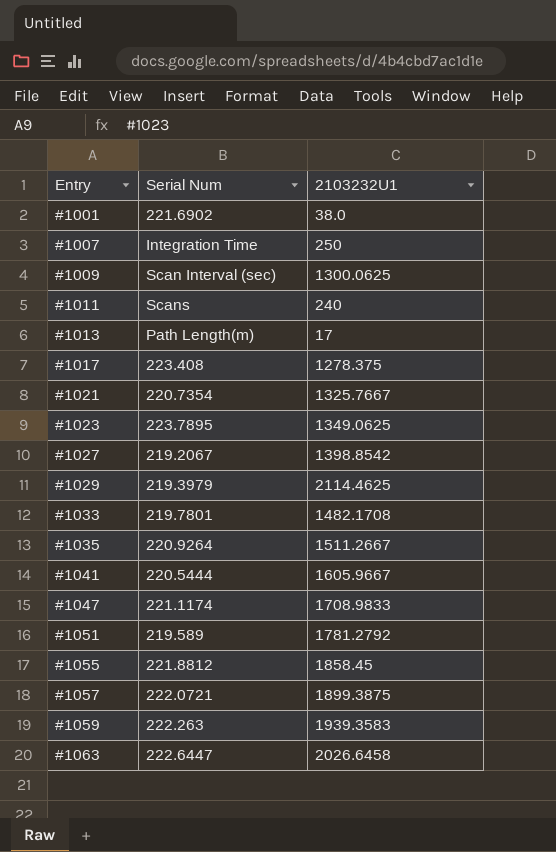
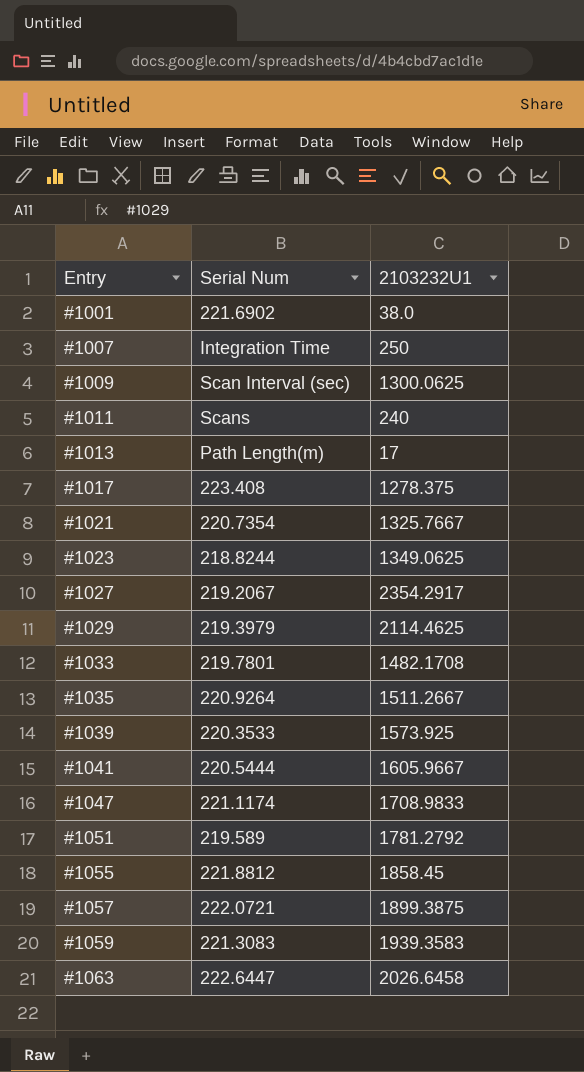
#1023 | Serial Num: 223.7895 -> 218.8244
#1027 | 2103232U1: 1398.8542 -> 2354.2917
row #1039: none -> 220.3533 | 1573.925
#1059 | Serial Num: 222.263 -> 221.3083

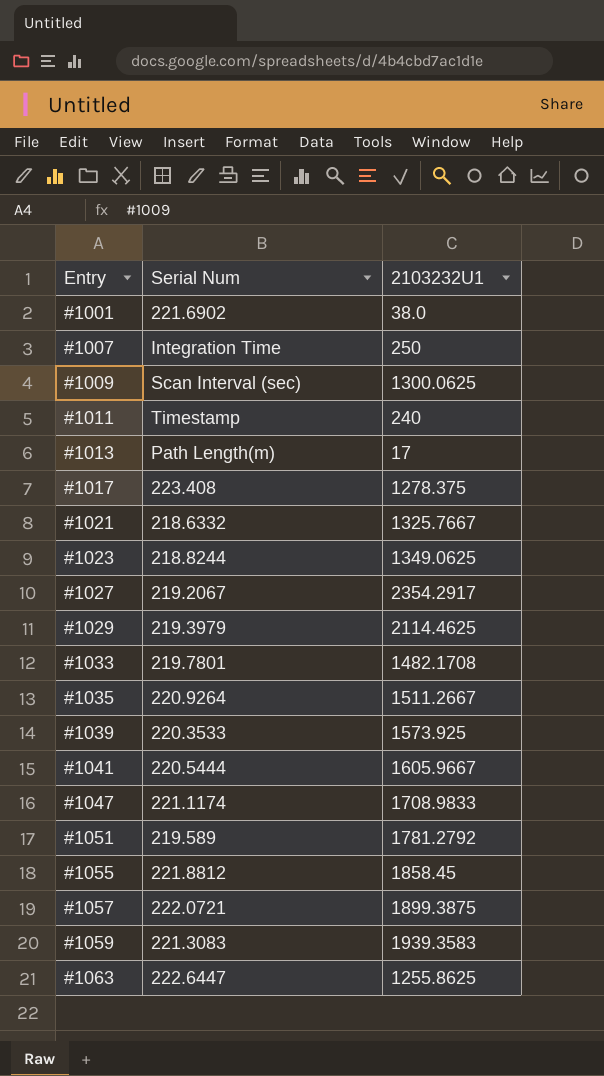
#1011 | Serial Num: Scans -> Timestamp
#1021 | Serial Num: 220.7354 -> 218.6332
#1063 | 2103232U1: 2026.6458 -> 1255.8625

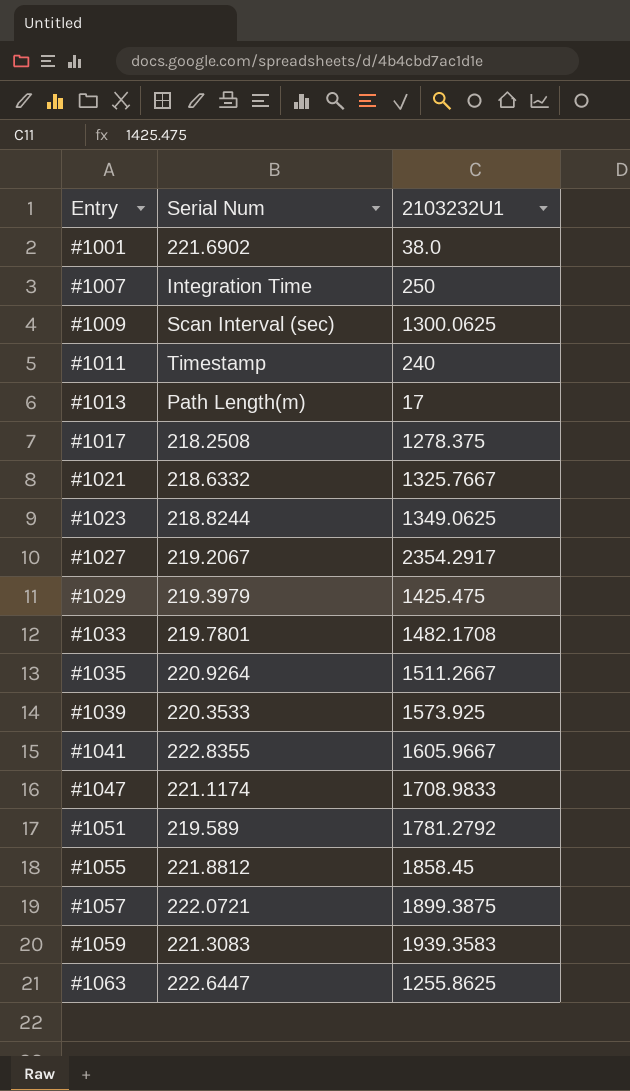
#1017 | Serial Num: 223.408 -> 218.2508
#1029 | 2103232U1: 2114.4625 -> 1425.475
#1041 | Serial Num: 220.5444 -> 222.8355

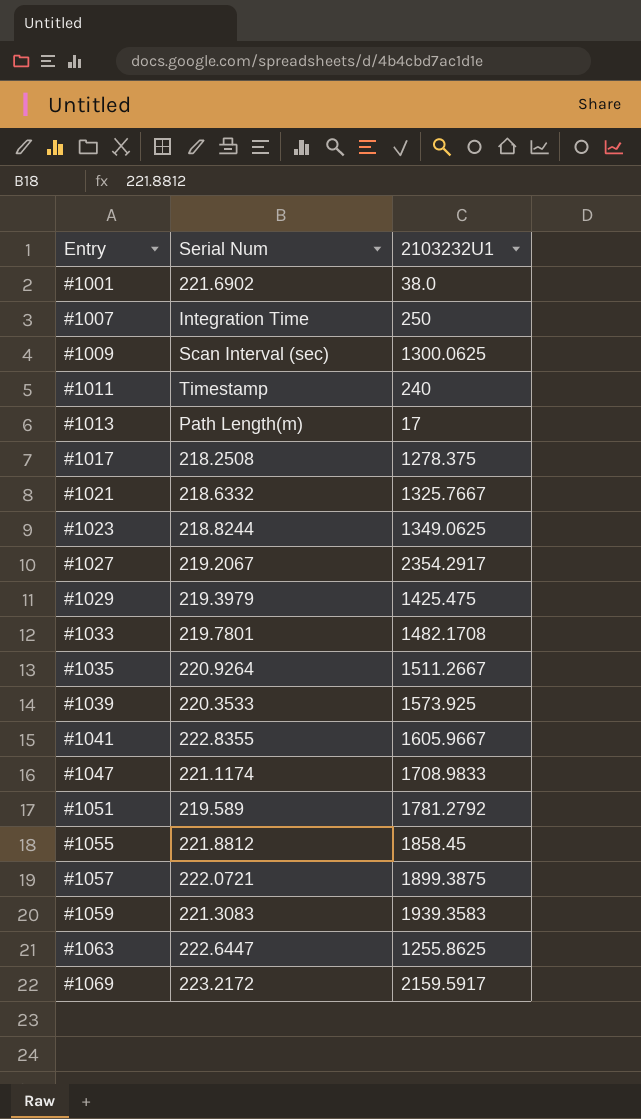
row #1069: none -> 223.2172 | 2159.5917

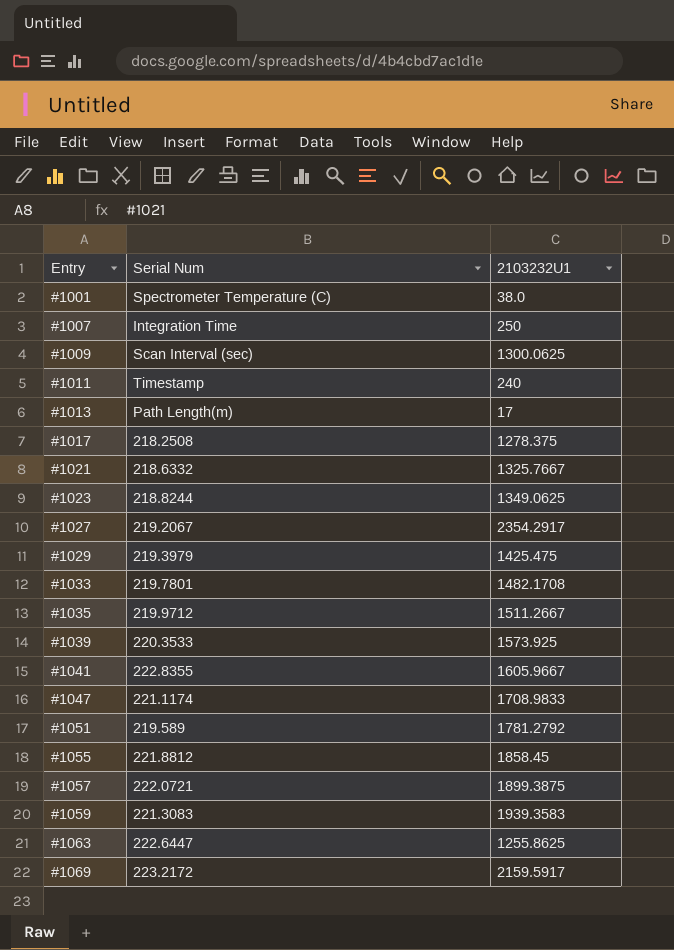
#1001 | Serial Num: 221.6902 -> Spectrometer Temperature (C)
#1035 | Serial Num: 220.9264 -> 219.9712

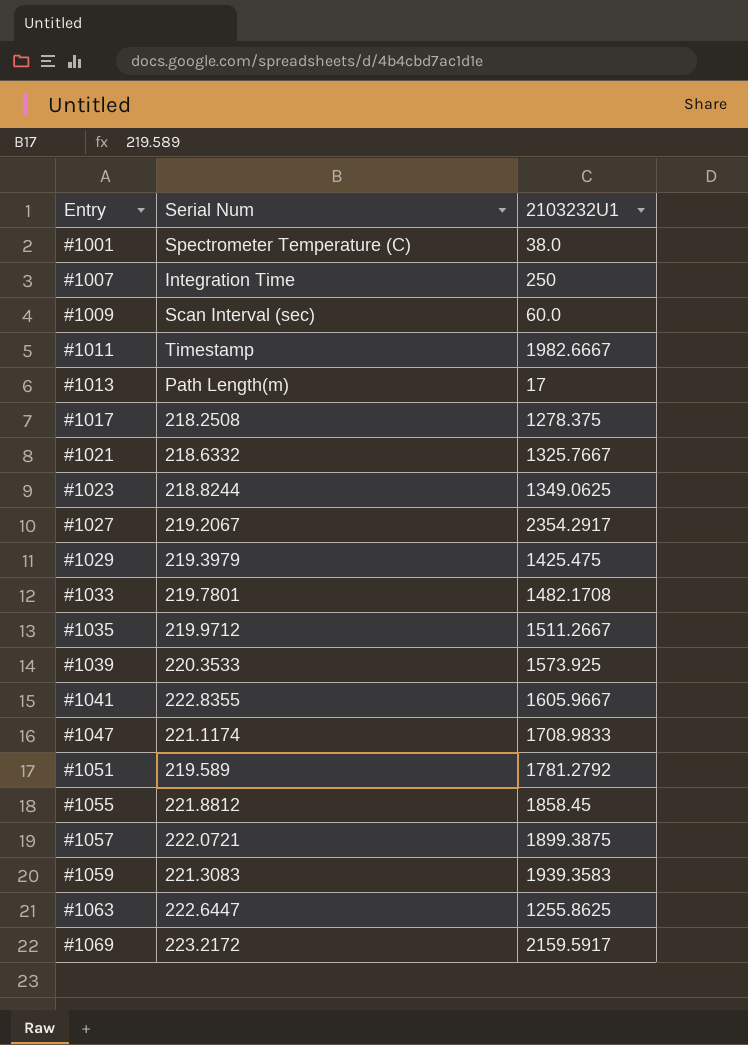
#1009 | 2103232U1: 1300.0625 -> 60.0
#1011 | 2103232U1: 240 -> 1982.6667

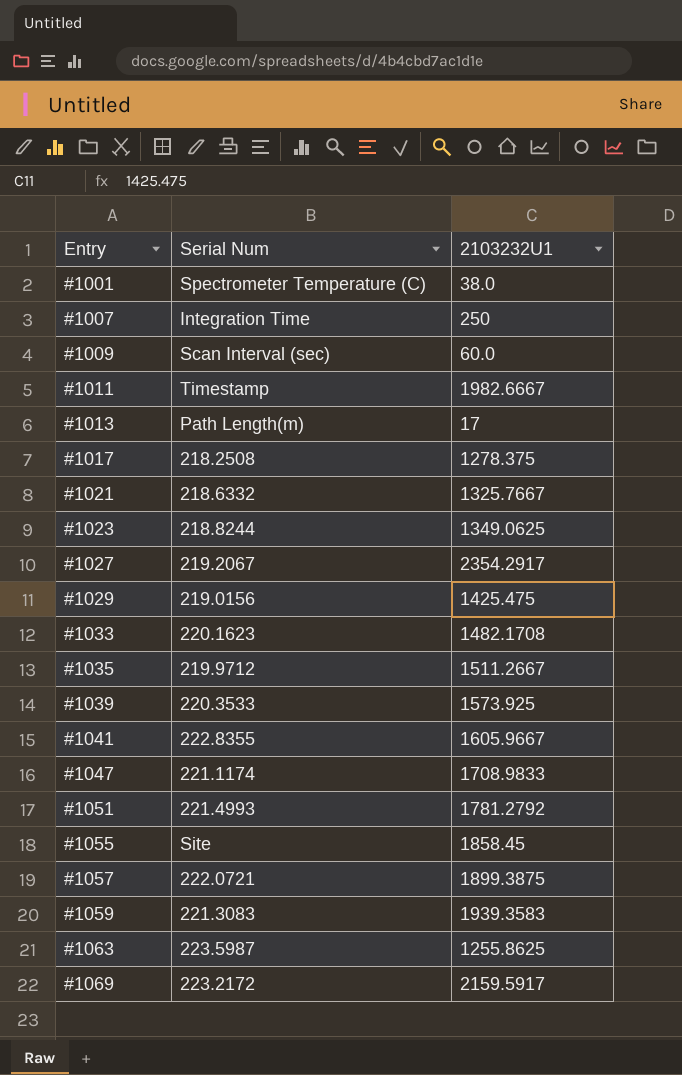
#1029 | Serial Num: 219.3979 -> 219.0156
#1033 | Serial Num: 219.7801 -> 220.1623
#1051 | Serial Num: 219.589 -> 221.4993
#1055 | Serial Num: 221.8812 -> Site
#1063 | Serial Num: 222.6447 -> 223.5987

